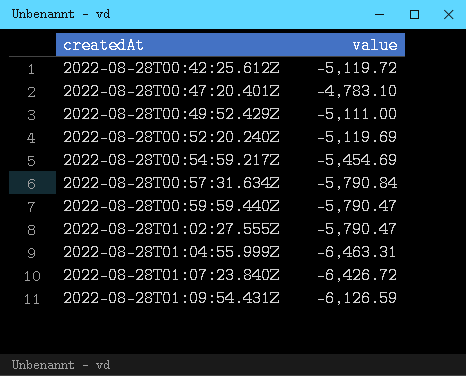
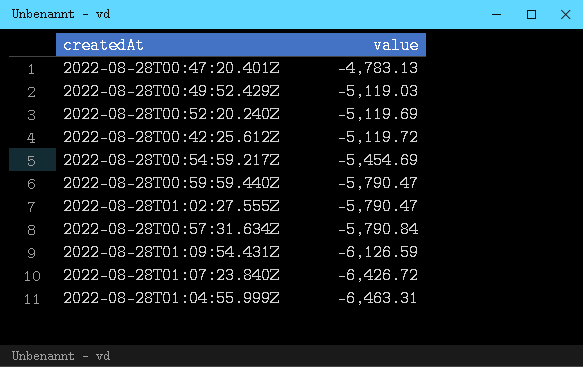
row order: createdAt ascending -> value descending
2022-08-28T00:47:20.401Z | value: -4,783.10 -> -4,783.13
2022-08-28T00:49:52.429Z | value: -5,111.00 -> -5,119.03

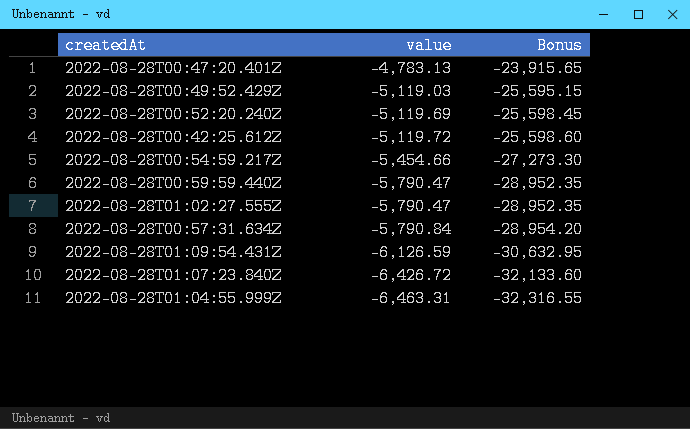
column Bonus | formula: none -> [value] * 5
2022-08-28T00:54:59.217Z | value: -5,454.69 -> -5,454.66

